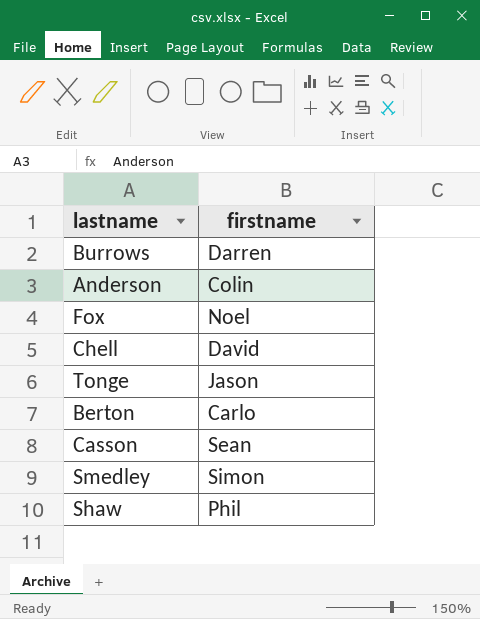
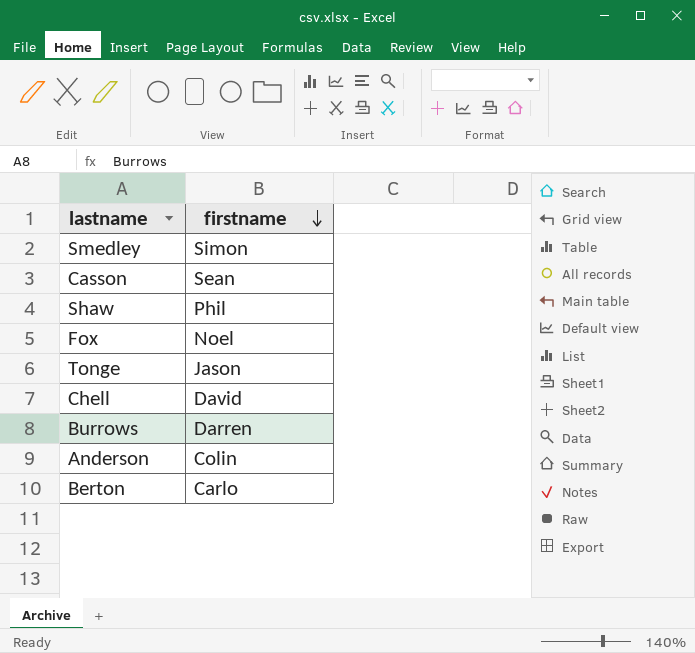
row order: none -> firstname descending

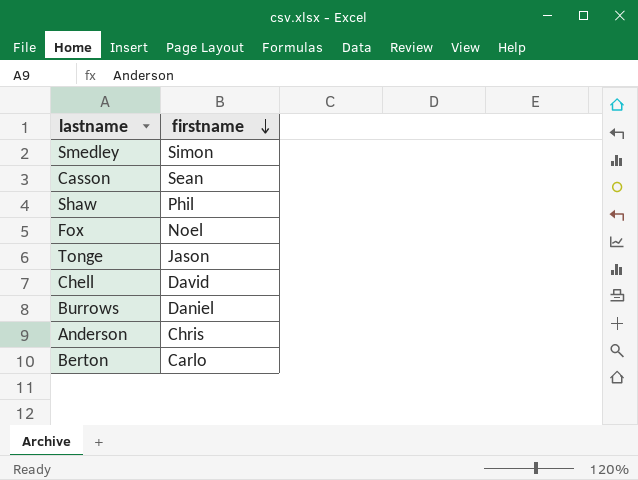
Burrows | firstname: Darren -> Daniel
Anderson | firstname: Colin -> Chris

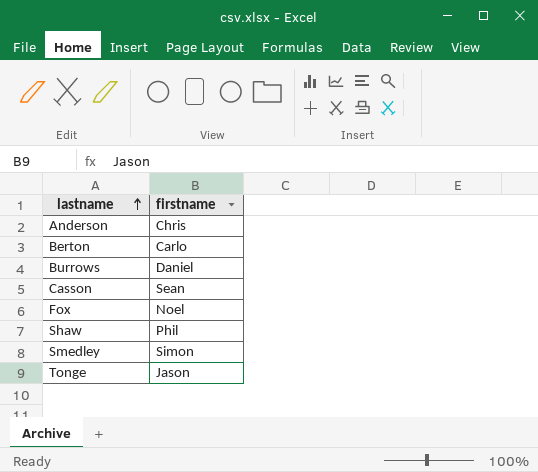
row order: firstname descending -> lastname ascending
row Chell: David -> none

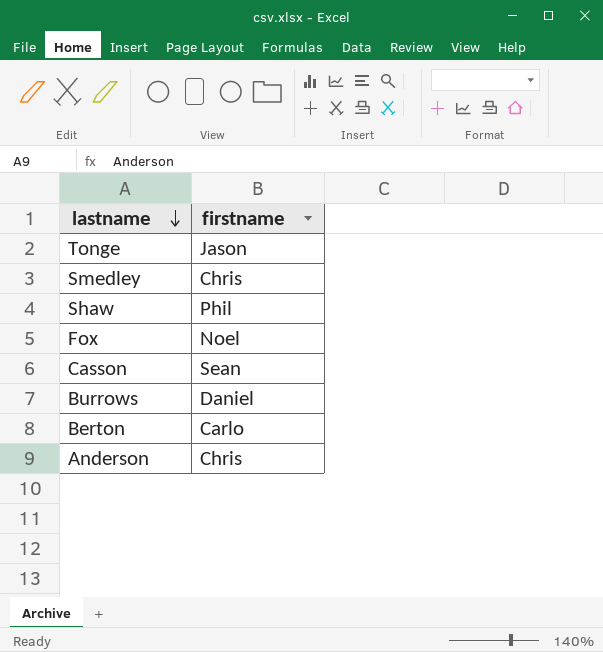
row order: lastname ascending -> lastname descending
Smedley | firstname: Simon -> Chris

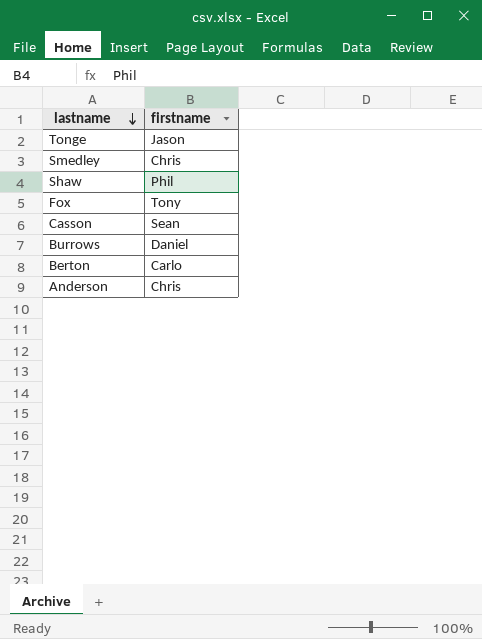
Fox | firstname: Noel -> Tony

